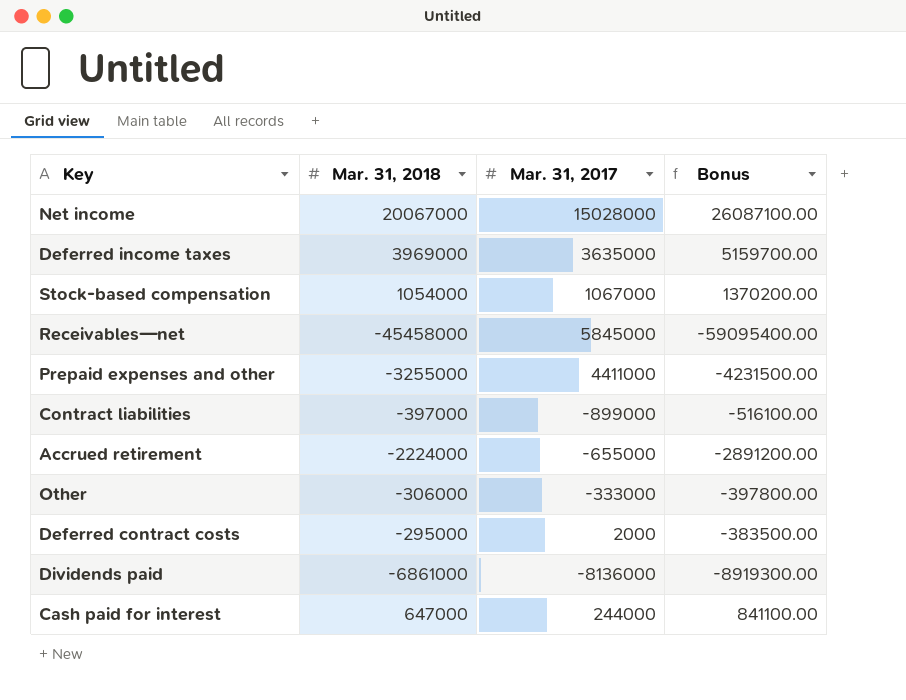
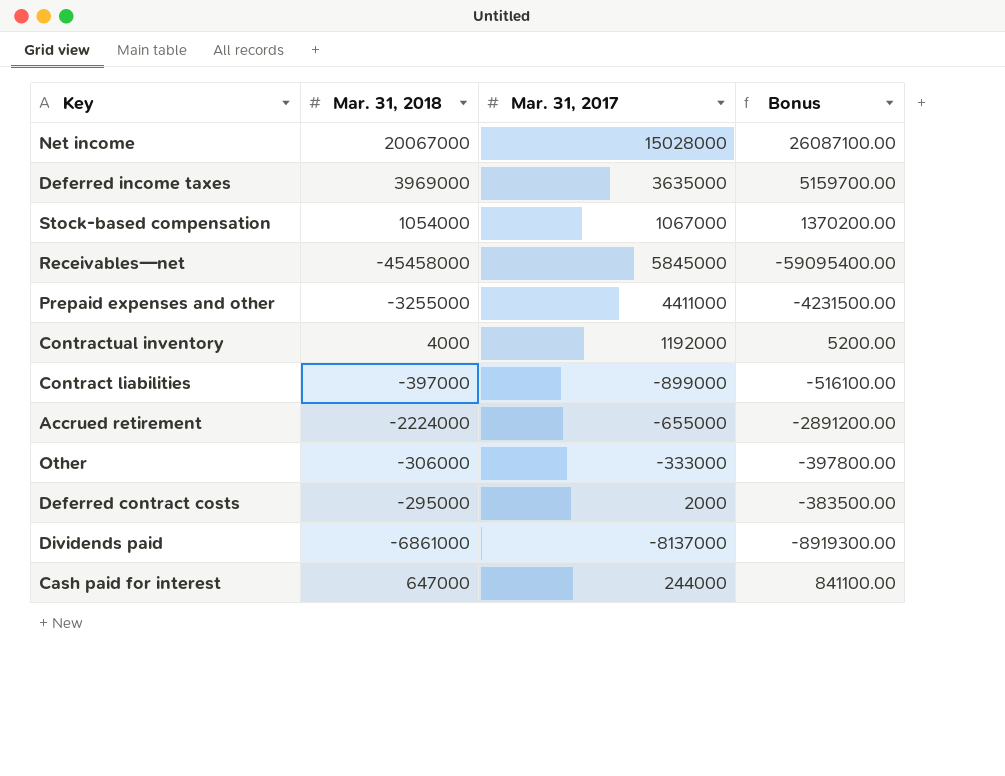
row Contractual inventory: none -> 4000 | 1192000 | 5200.00
Dividends paid | Mar. 31, 2017: -8136000 -> -8137000

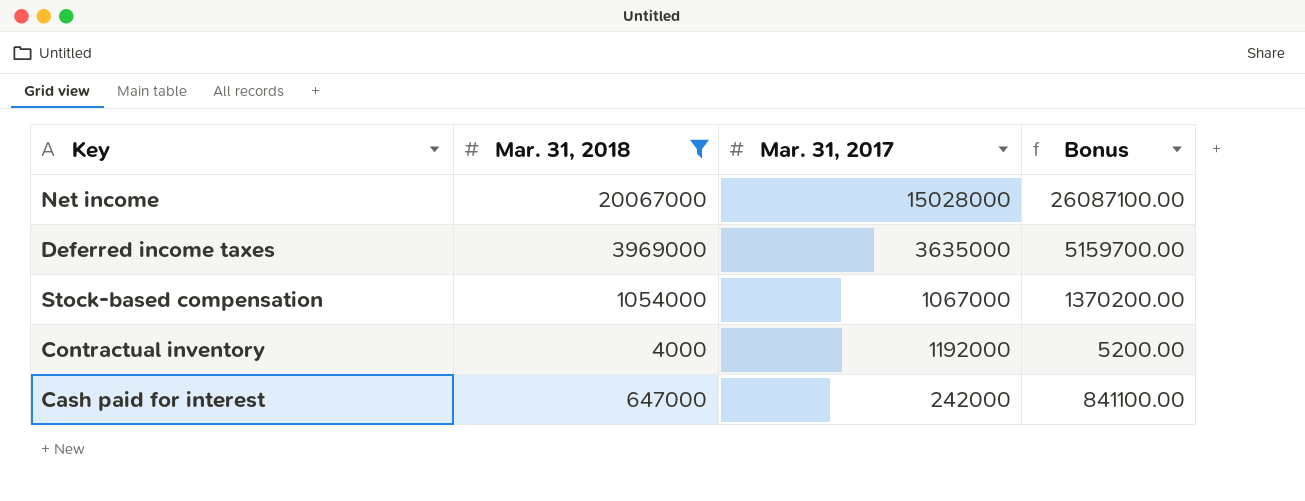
filter: none -> Mar. 31, 2018 >= 4000
Cash paid for interest | Mar. 31, 2017: 244000 -> 242000

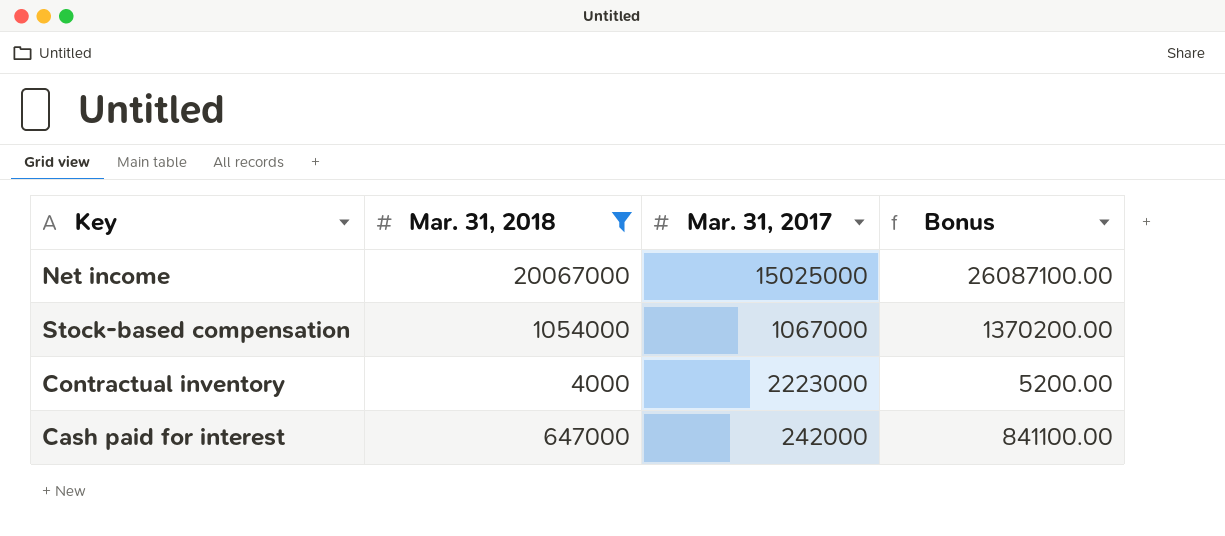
row Deferred income taxes: 3969000 | 3635000 | 5159700.00 -> none
Net income | Mar. 31, 2017: 15028000 -> 15025000
Contractual inventory | Mar. 31, 2017: 1192000 -> 2223000

